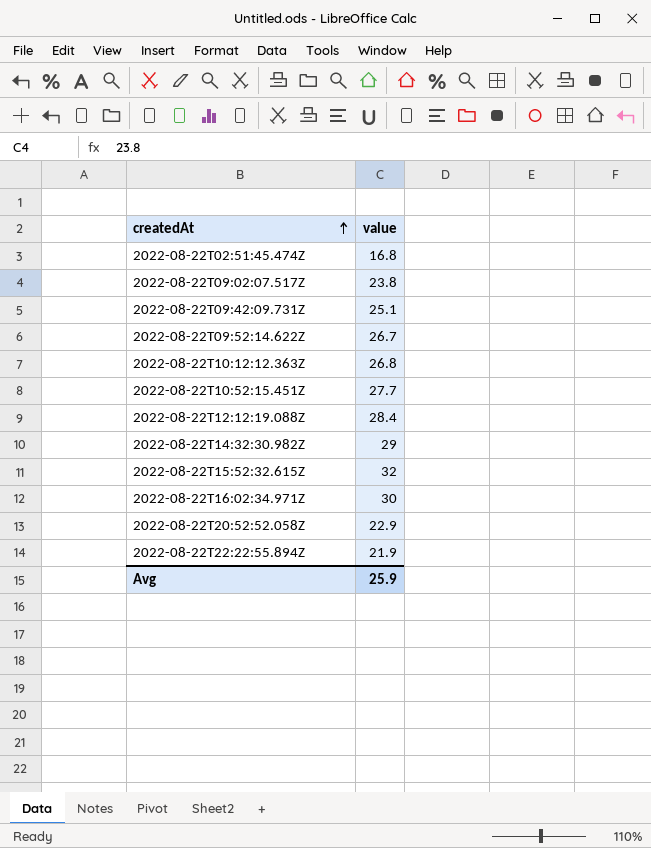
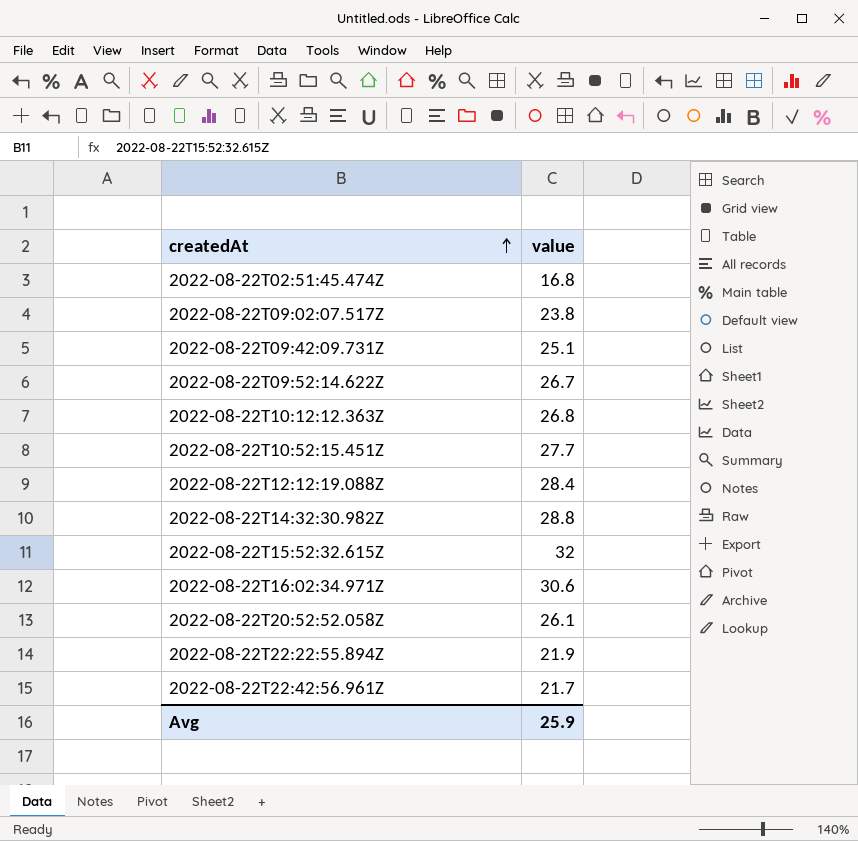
2022-08-22T14:32:30.982Z | value: 29 -> 28.8
2022-08-22T16:02:34.971Z | value: 30 -> 30.6
2022-08-22T20:52:52.058Z | value: 22.9 -> 26.1
row 2022-08-22T22:42:56.961Z: none -> 21.7

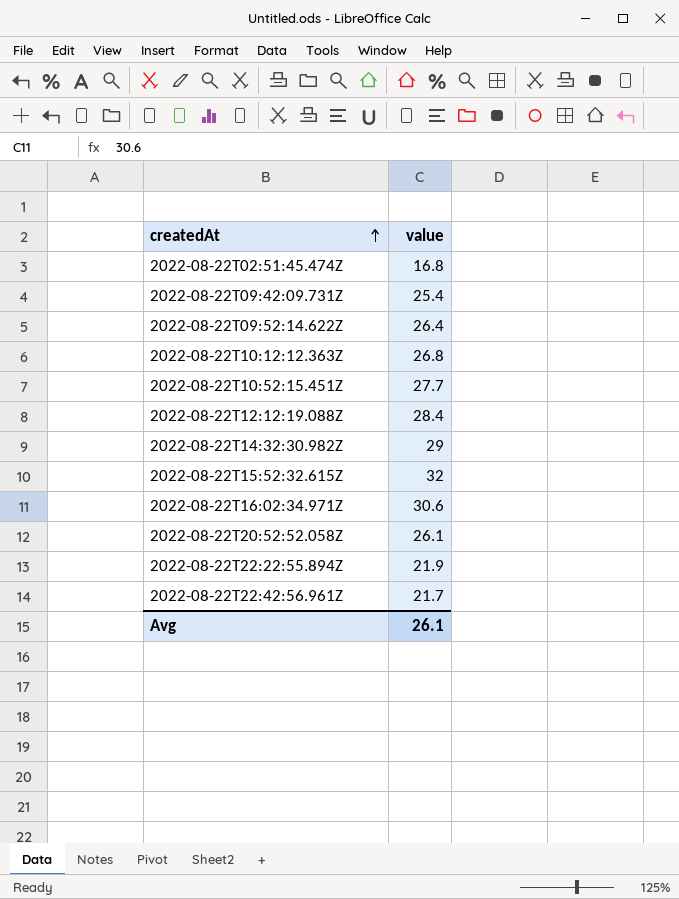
row 2022-08-22T09:02:07.517Z: 23.8 -> none
2022-08-22T09:42:09.731Z | value: 25.1 -> 25.4
2022-08-22T09:52:14.622Z | value: 26.7 -> 26.4
2022-08-22T14:32:30.982Z | value: 28.8 -> 29
Avg | value: 25.9 -> 26.1

